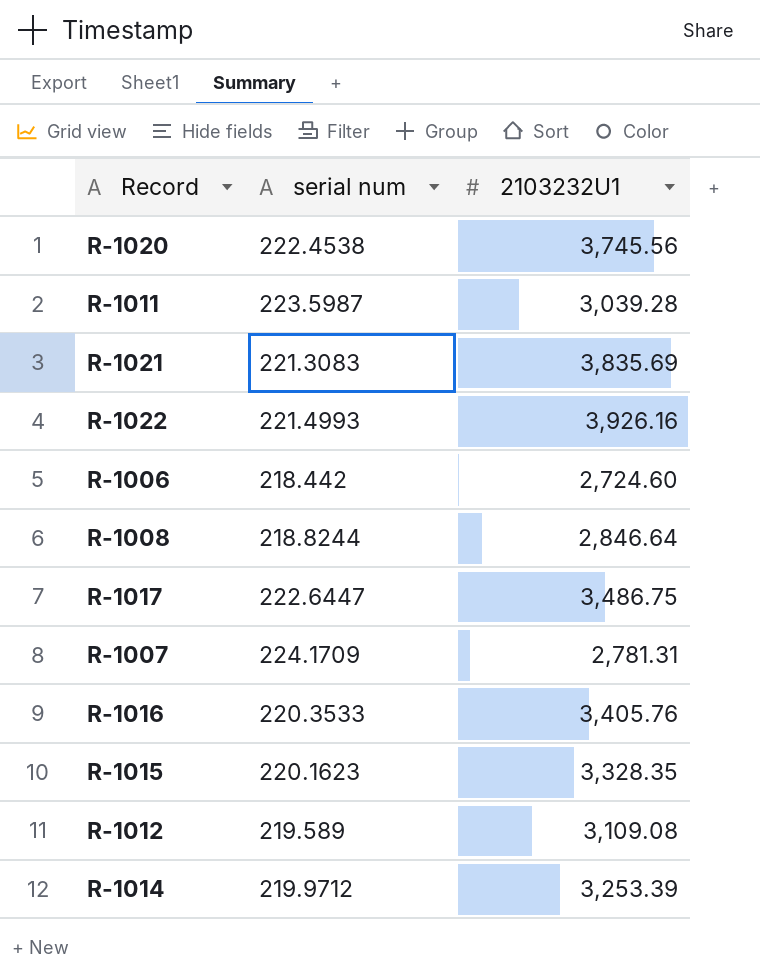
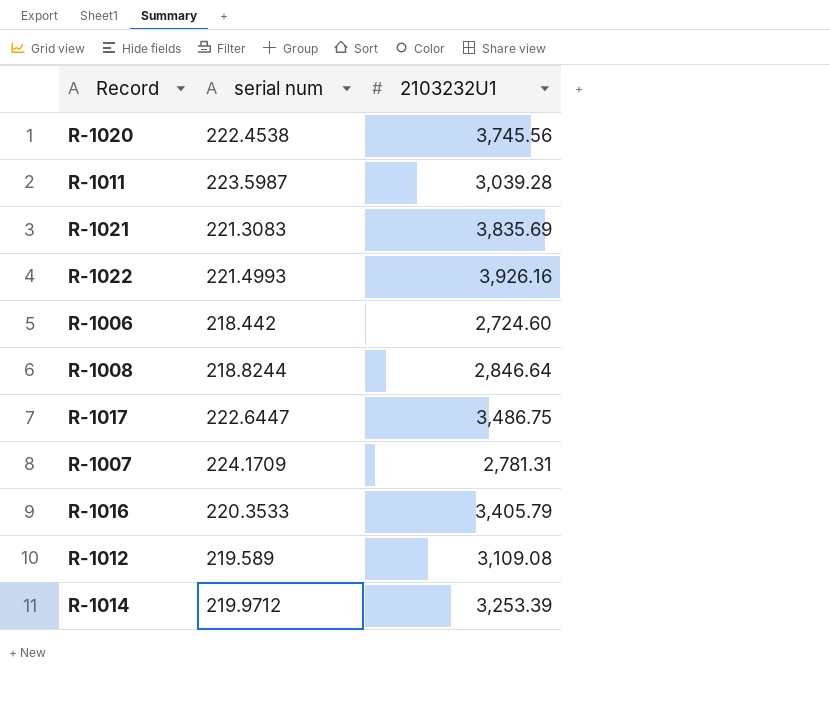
row R-1015: 220.1623 | 3,328.35 -> none
R-1016 | 2103232U1: 3,405.76 -> 3,405.79

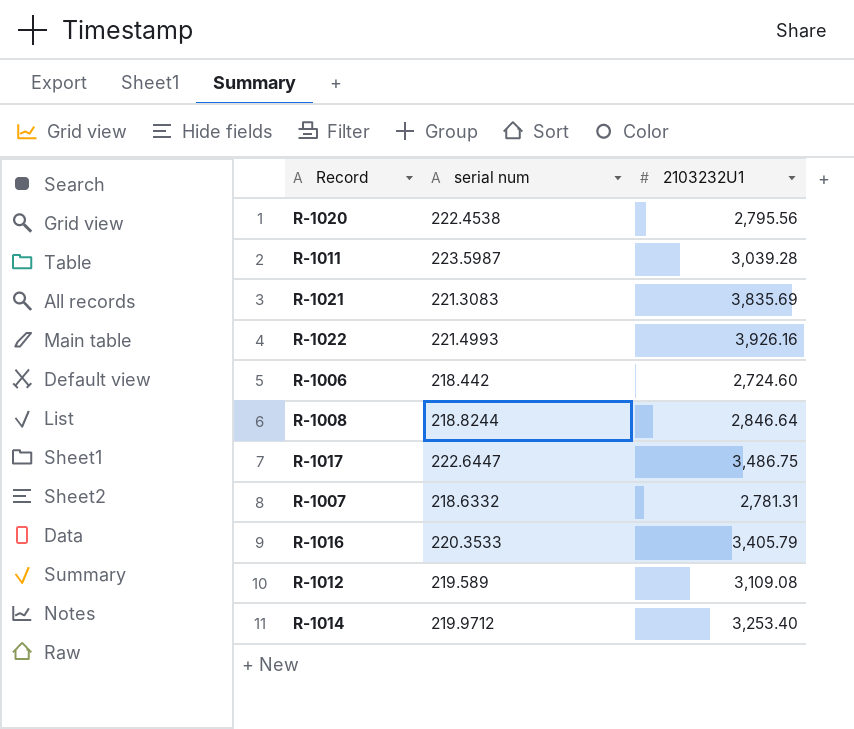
R-1020 | 2103232U1: 3,745.56 -> 2,795.56
R-1007 | serial num: 224.1709 -> 218.6332
R-1014 | 2103232U1: 3,253.39 -> 3,253.40

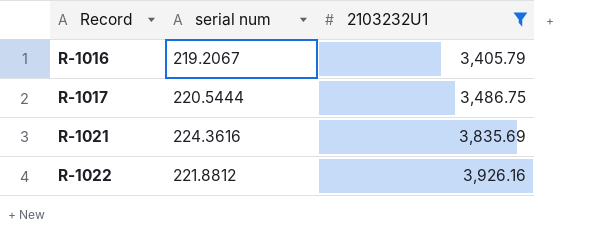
filter: none -> 2103232U1 >= 3,405.79
row order: none -> Record ascending
R-1016 | serial num: 220.3533 -> 219.2067
R-1017 | serial num: 222.6447 -> 220.5444
R-1021 | serial num: 221.3083 -> 224.3616
R-1022 | serial num: 221.4993 -> 221.8812

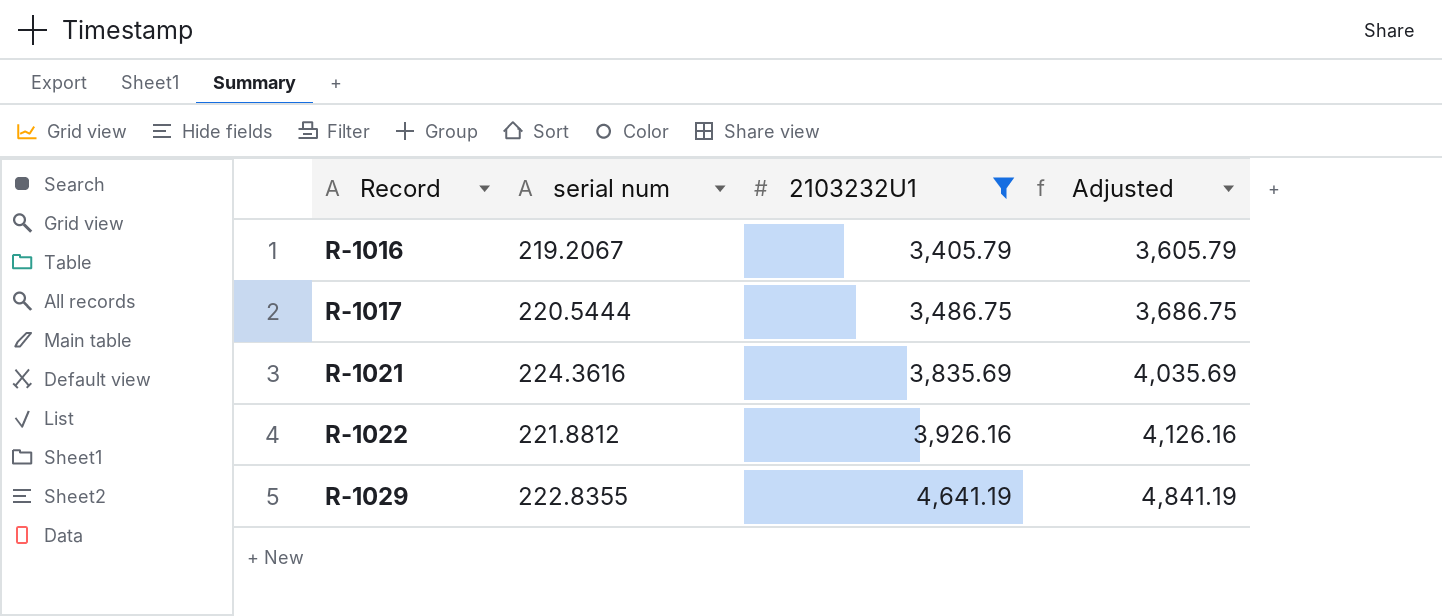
column Adjusted | formula: none -> [2103232U1] + 200
row R-1029: none -> 222.8355 | 4,641.19 | 4,841.19

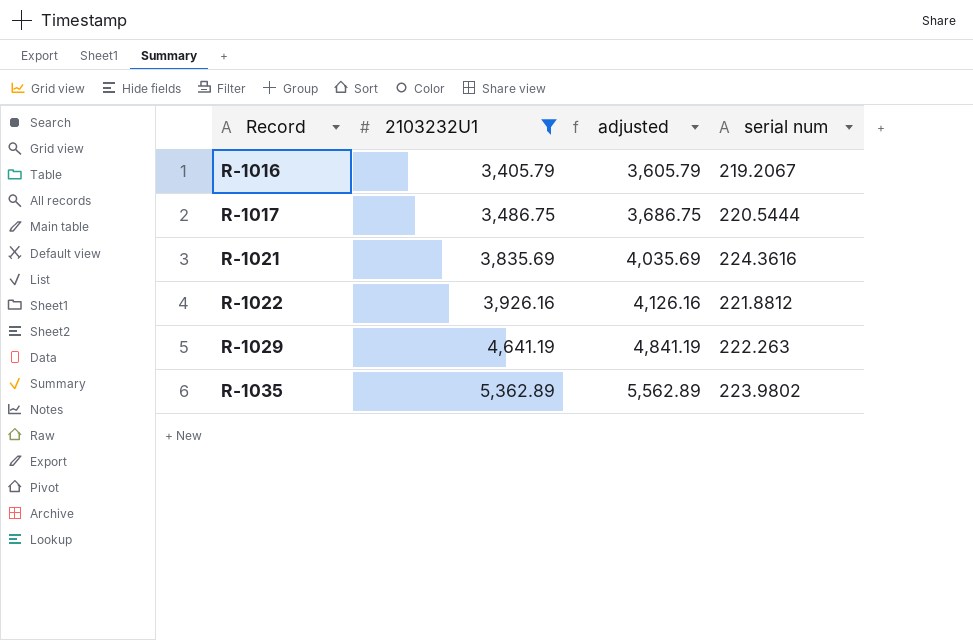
column name: Adjusted -> adjusted
column serial num | position: 2 -> 4
R-1029 | serial num: 222.8355 -> 222.263
row R-1035: none -> 5,362.89 | 5,562.89 | 223.9802

